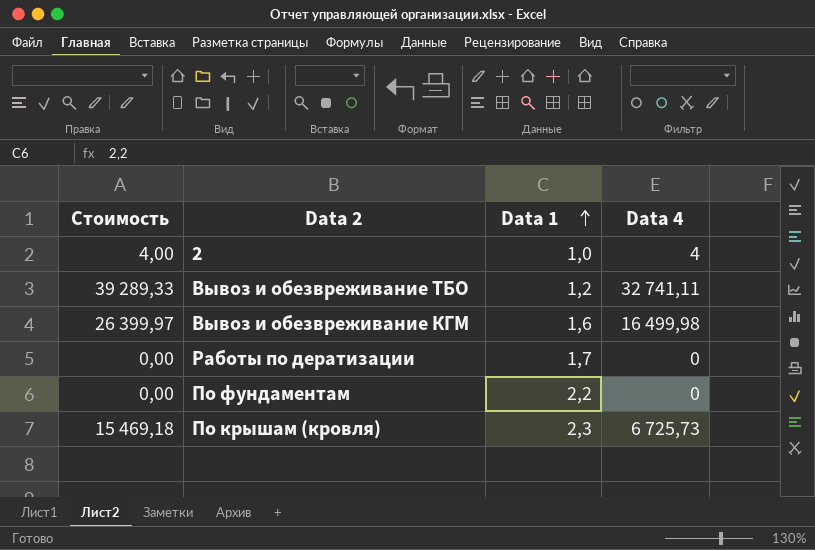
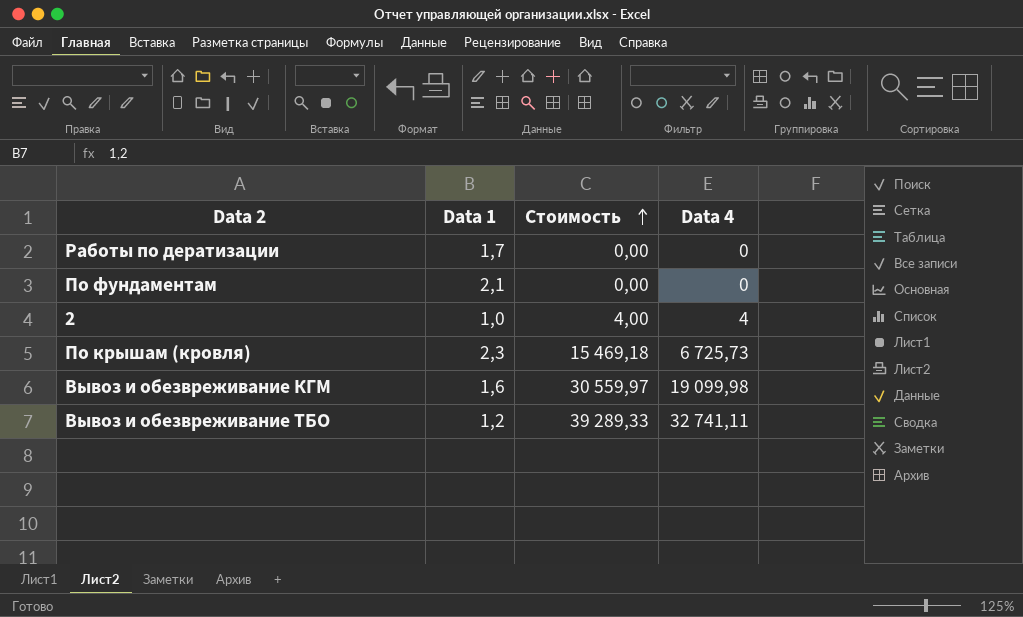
row order: Data 1 ascending -> Стоимость ascending
column Стоимость | position: 1 -> 3
По фундаментам | Data 1: 2,2 -> 2,1
Вывоз и обезвреживание КГМ | Стоимость: 26 399,97 -> 30 559,97
Вывоз и обезвреживание КГМ | Data 4: 16 499,98 -> 19 099,98

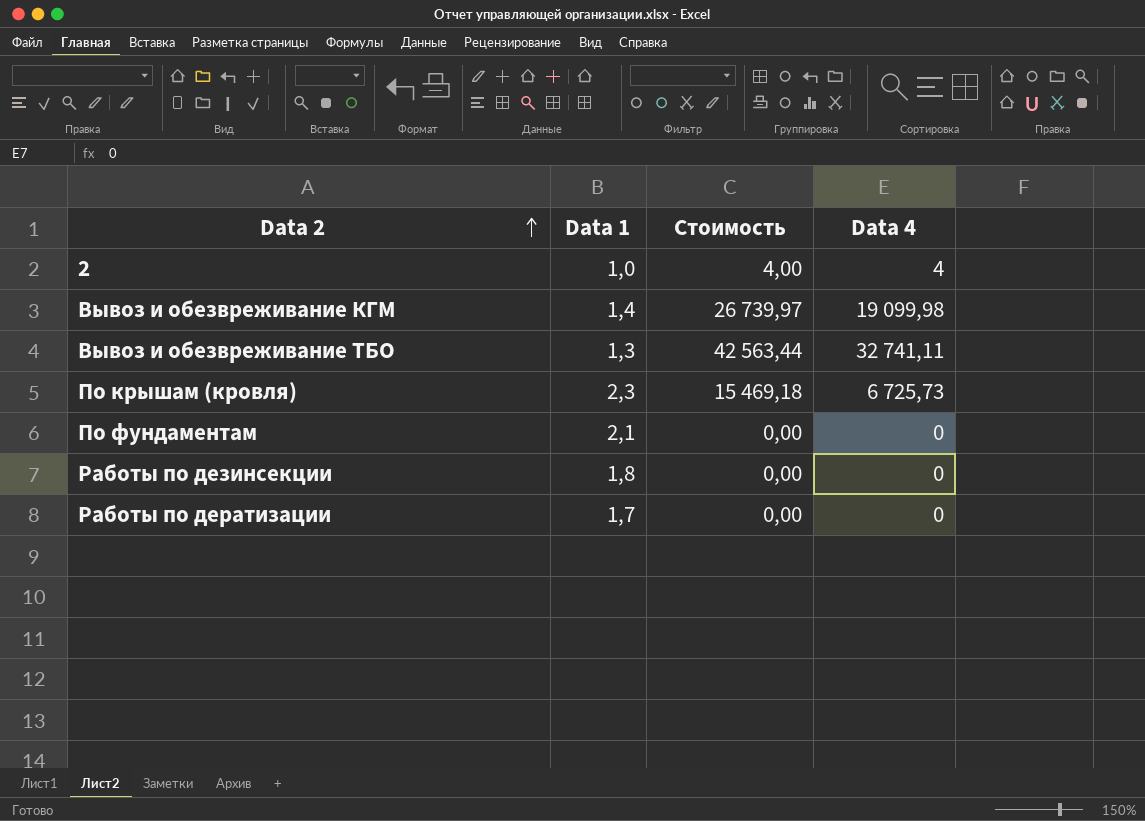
row order: Стоимость ascending -> Data 2 ascending
Вывоз и обезвреживание КГМ | Data 1: 1,6 -> 1,4
Вывоз и обезвреживание КГМ | Стоимость: 30 559,97 -> 26 739,97
Вывоз и обезвреживание ТБО | Data 1: 1,2 -> 1,3
Вывоз и обезвреживание ТБО | Стоимость: 39 289,33 -> 42 563,44
row Работы по дезинсекции: none -> 1,8 | 0,00 | 0

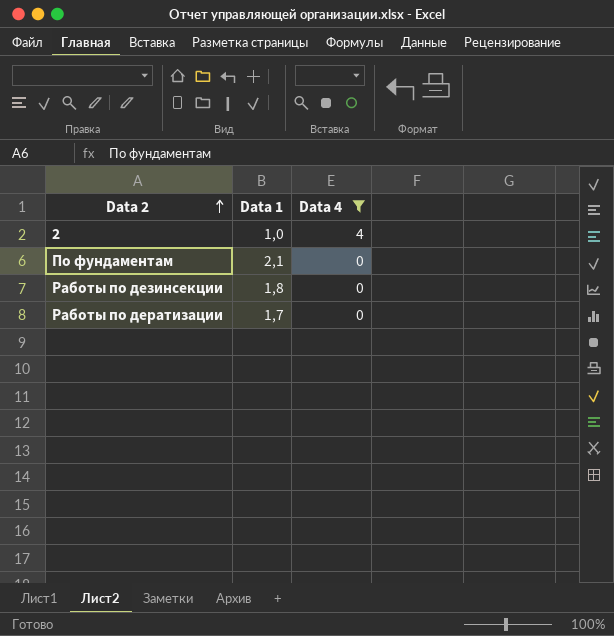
filter: none -> Data 4 <= 4
column Стоимость | formula: [Data 1] * [Data 4] -> none

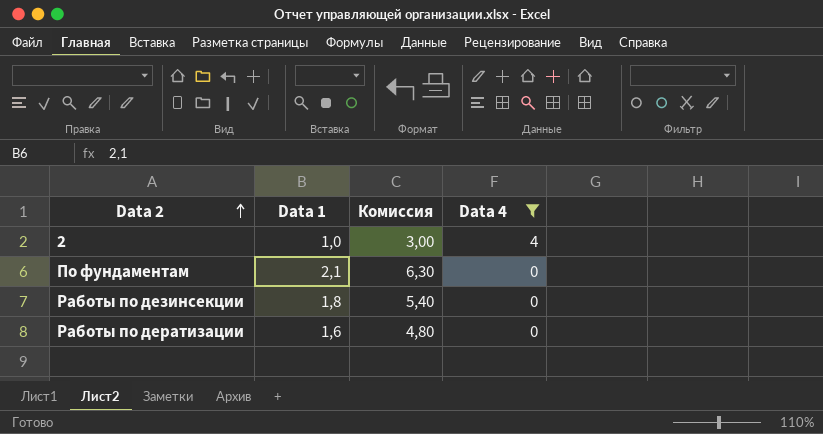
column Комиссия | formula: none -> [Data 1] * 3
Работы по дератизации | Data 1: 1,7 -> 1,6

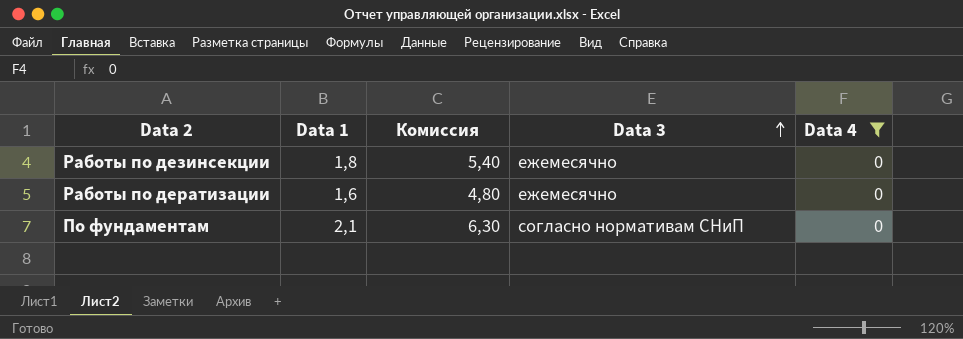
row order: Data 2 ascending -> Data 3 ascending
column Data 3 | position: none -> 4
row 2: 1,0 | 3,00 | 4 -> none

